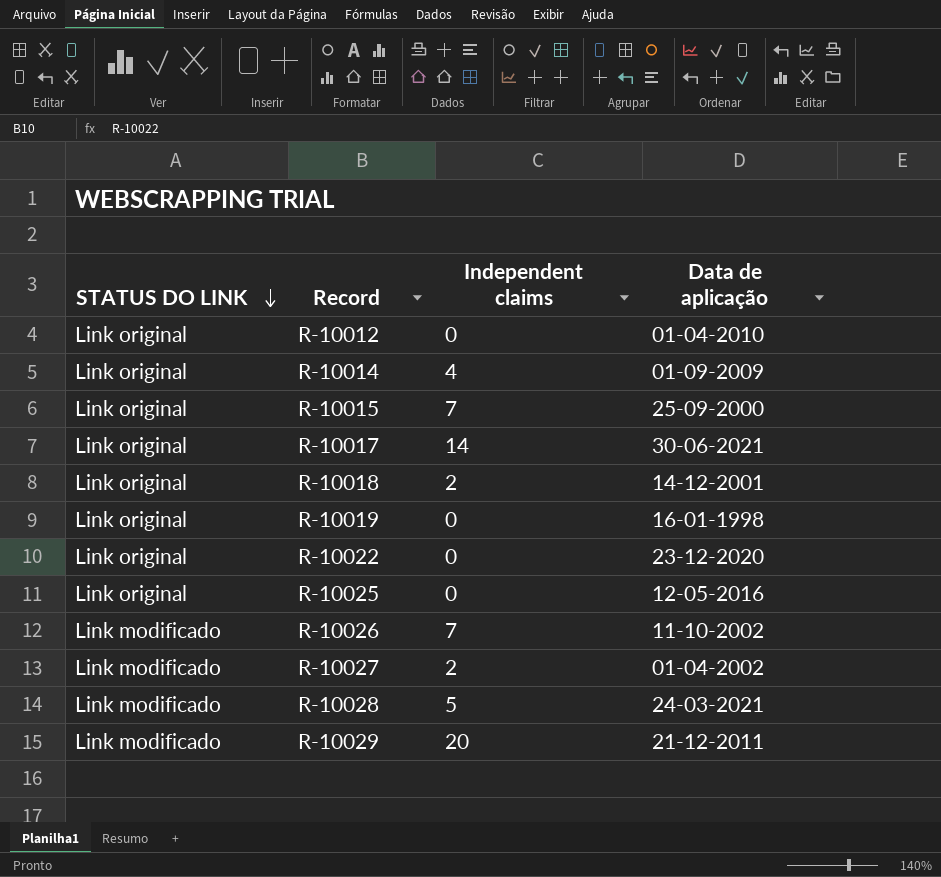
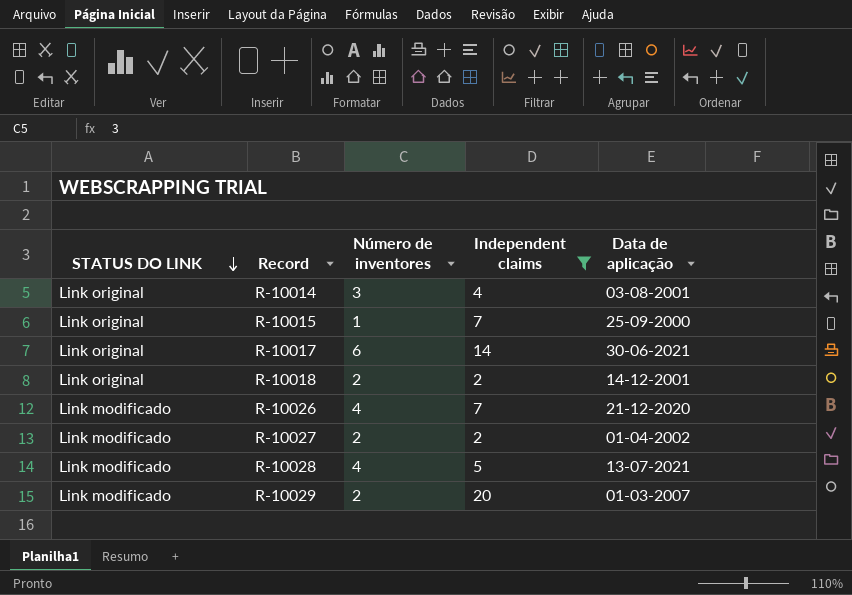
filter: none -> Independent claims != 0
column Número de inventores | position: none -> 3
R-10014 | Data de aplicação: 01-09-2009 -> 03-08-2001
R-10026 | Data de aplicação: 11-10-2002 -> 21-12-2020
R-10028 | Data de aplicação: 24-03-2021 -> 13-07-2021
R-10029 | Data de aplicação: 21-12-2011 -> 01-03-2007

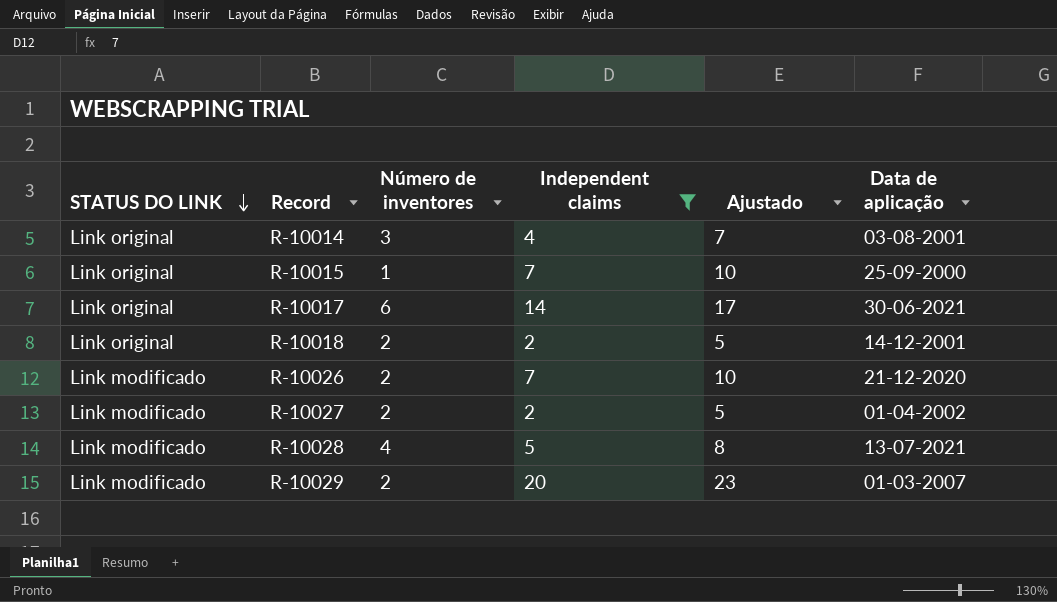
column Ajustado | formula: none -> [Independent claims] + 3
R-10026 | Número de inventores: 4 -> 2

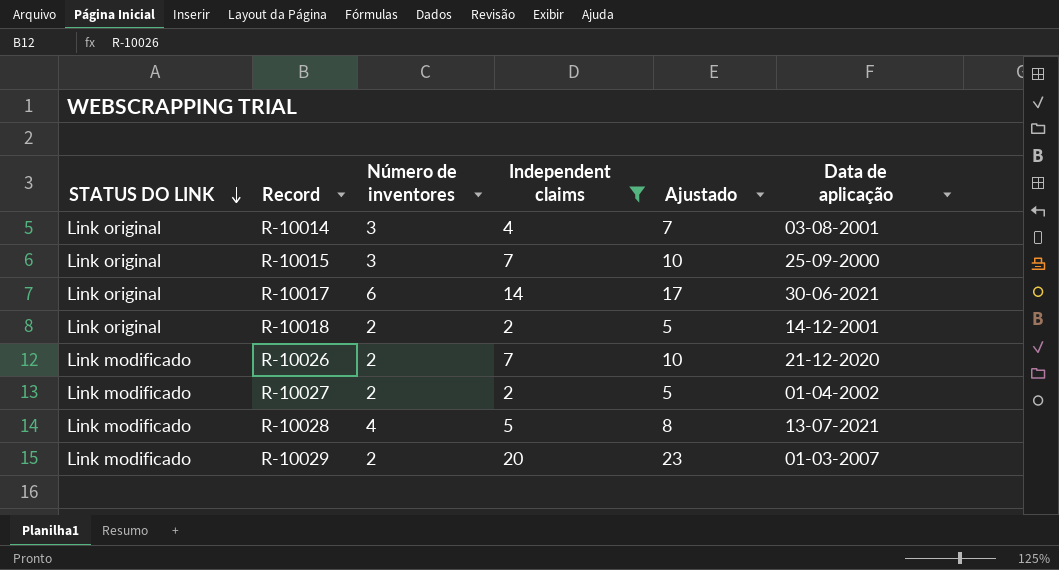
R-10015 | Número de inventores: 1 -> 3

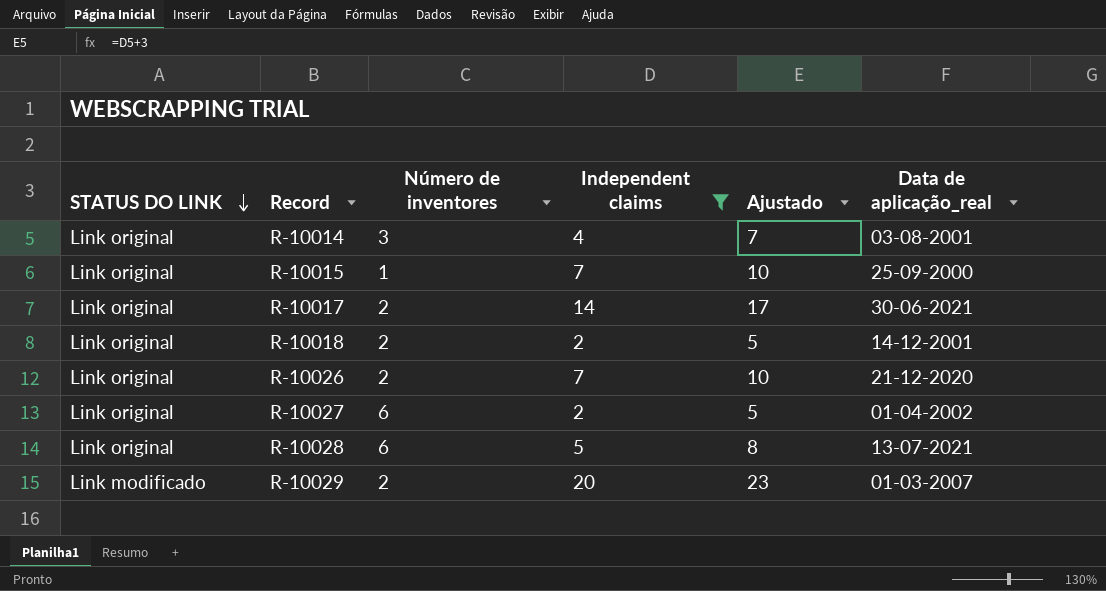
column name: Data de aplicação -> Data de aplicação_real
R-10015 | Número de inventores: 3 -> 1
R-10017 | Número de inventores: 6 -> 2
R-10026 | STATUS DO LINK: Link modificado -> Link original
R-10027 | STATUS DO LINK: Link modificado -> Link original
R-10027 | Número de inventores: 2 -> 6
R-10028 | STATUS DO LINK: Link modificado -> Link original
R-10028 | Número de inventores: 4 -> 6

